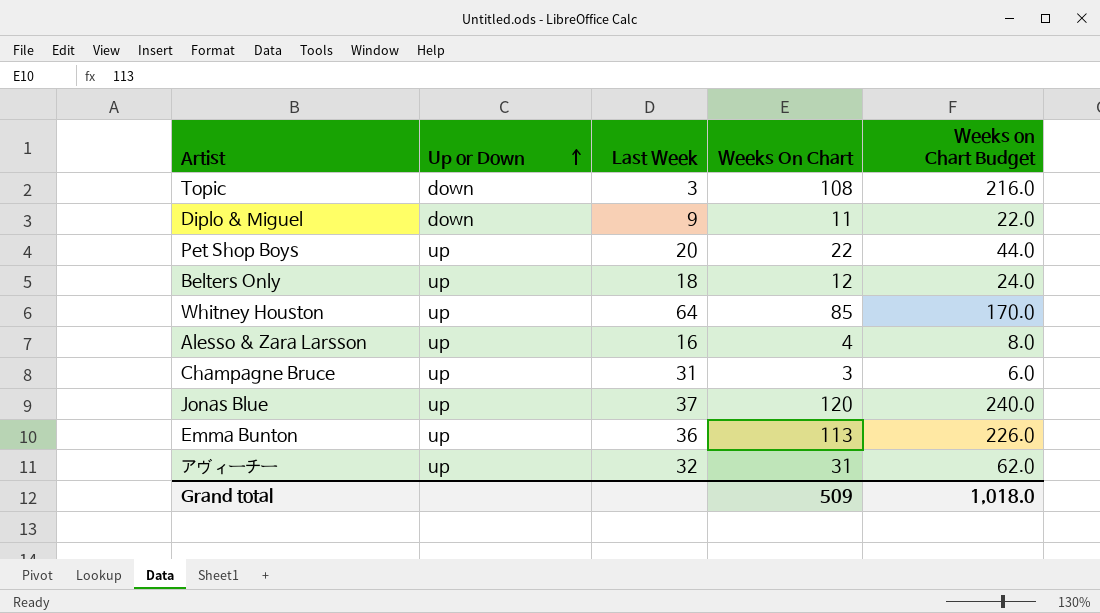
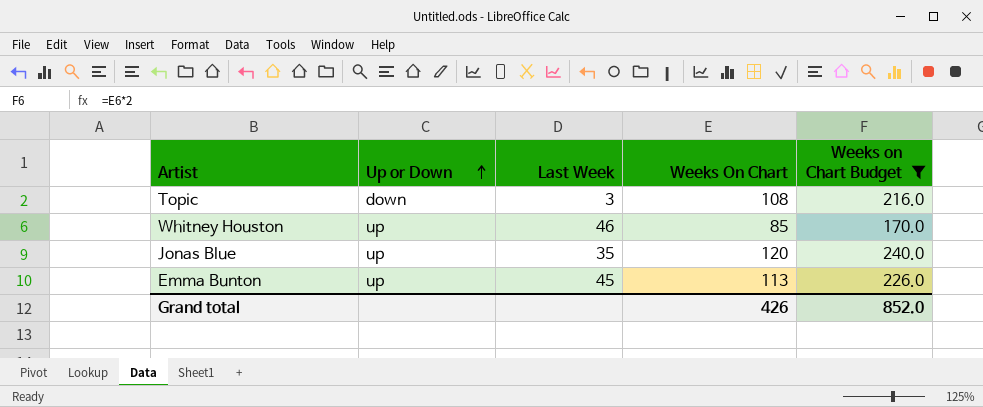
filter: none -> Weeks on Chart Budget >= 170.0
Whitney Houston | Last Week: 64 -> 46
Jonas Blue | Last Week: 37 -> 35
Emma Bunton | Last Week: 36 -> 45
Grand total | Weeks On Chart: 509 -> 426
Grand total | Weeks on Chart Budget: 1,018.0 -> 852.0

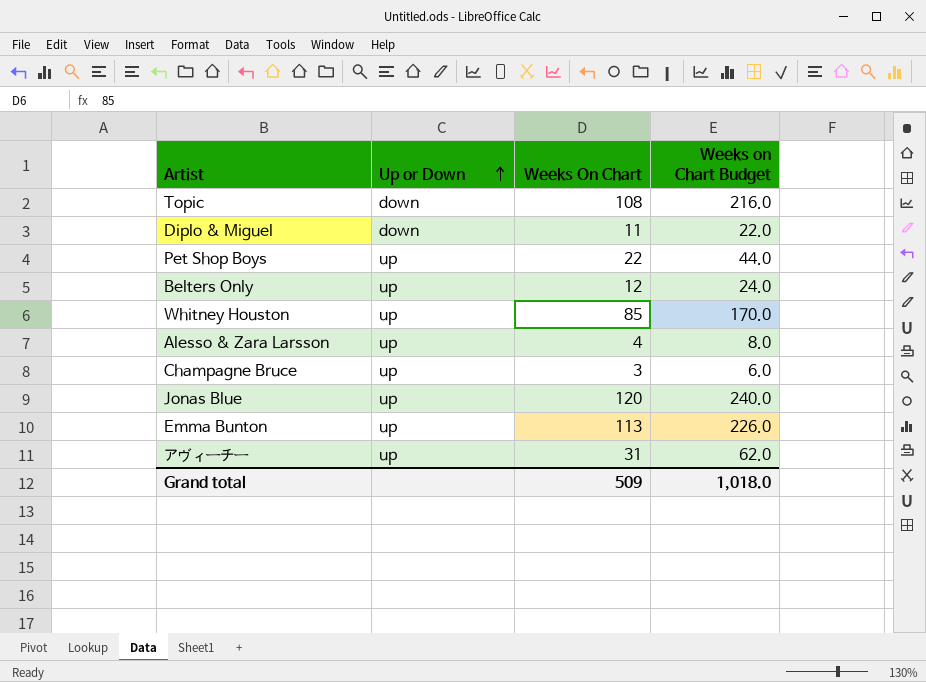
filter: Weeks on Chart Budget >= 170.0 -> none
column Last Week | position: 3 -> none
Grand total | Weeks On Chart: 426 -> 509
Grand total | Weeks on Chart Budget: 852.0 -> 1,018.0

